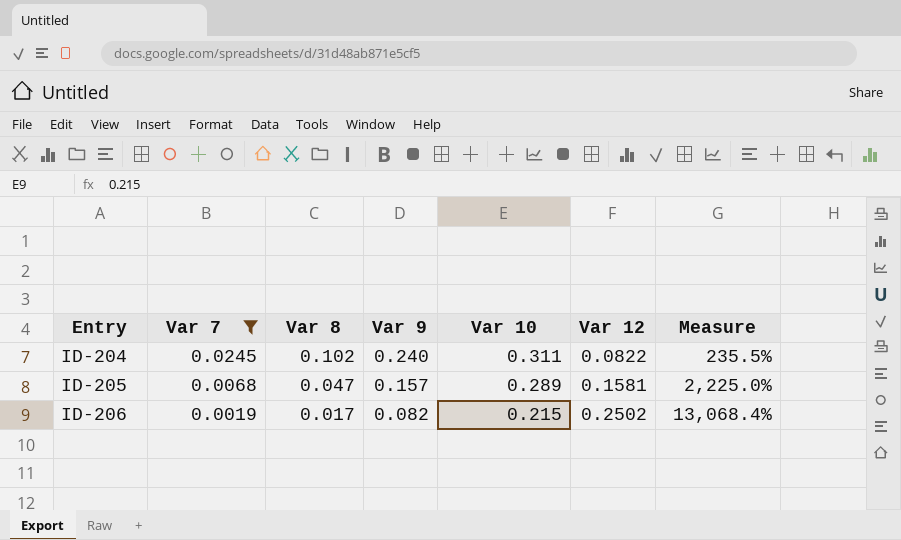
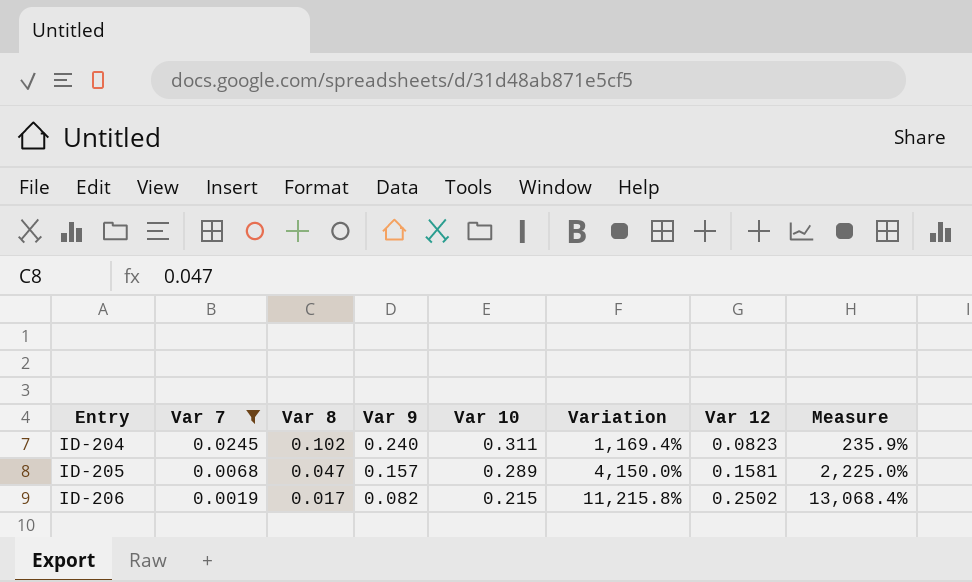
column Variation | formula: none -> ([Var 10] - [Var 7]) / [Var 7]
ID-204 | Var 12: 0.0822 -> 0.0823
ID-204 | Measure: 235.5% -> 235.9%

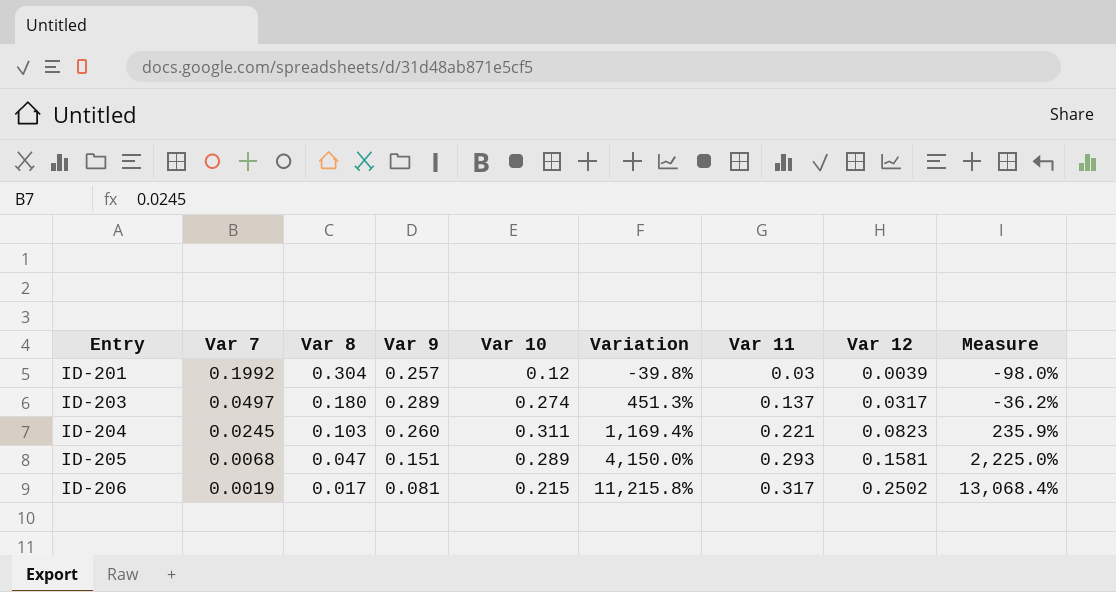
filter: Var 7 <= 0.0245 -> none
column Var 11 | position: none -> 7
ID-204 | Var 8: 0.102 -> 0.103
ID-204 | Var 9: 0.240 -> 0.260
ID-205 | Var 9: 0.157 -> 0.151
ID-206 | Var 9: 0.082 -> 0.081

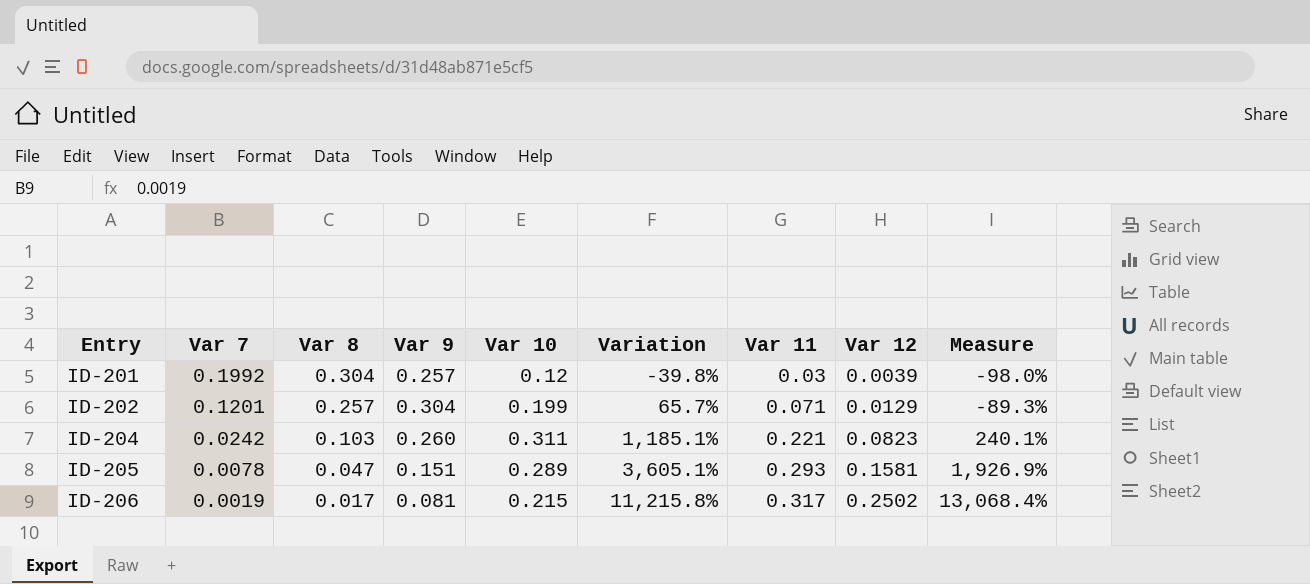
row ID-203: 0.0497 | 0.180 | 0.289 | 0.274 | 451.3% | 0.137 | 0.0317 | -36.2% -> none
row ID-202: none -> 0.1201 | 0.257 | 0.304 | 0.199 | 65.7% | 0.071 | 0.0129 | -89.3%
ID-204 | Var 7: 0.0245 -> 0.0242
ID-204 | Variation: 1,169.4% -> 1,185.1%
ID-204 | Measure: 235.9% -> 240.1%
ID-205 | Var 7: 0.0068 -> 0.0078
ID-205 | Variation: 4,150.0% -> 3,605.1%
ID-205 | Measure: 2,225.0% -> 1,926.9%

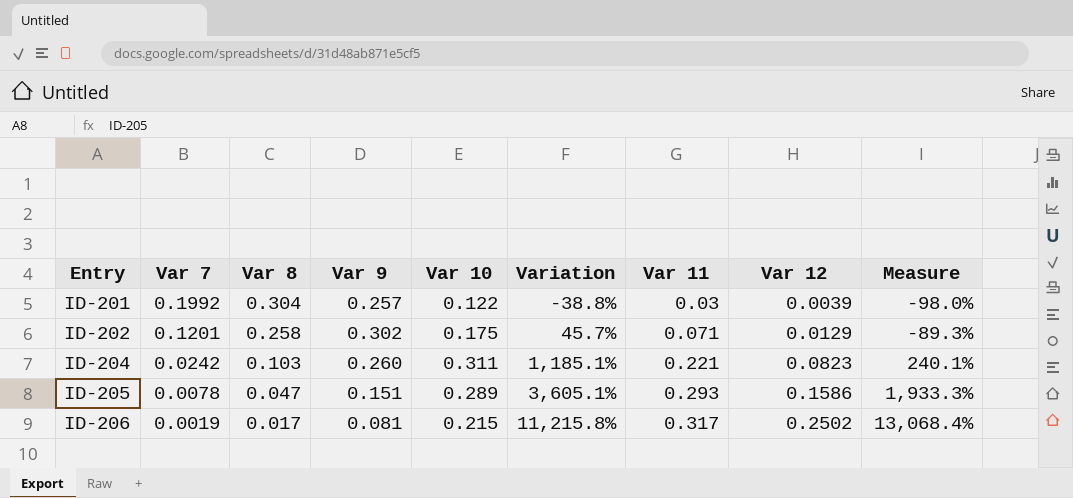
ID-201 | Var 10: 0.12 -> 0.122
ID-201 | Variation: -39.8% -> -38.8%
ID-202 | Var 8: 0.257 -> 0.258
ID-202 | Var 9: 0.304 -> 0.302
ID-202 | Var 10: 0.199 -> 0.175
ID-202 | Variation: 65.7% -> 45.7%
ID-205 | Var 12: 0.1581 -> 0.1586
ID-205 | Measure: 1,926.9% -> 1,933.3%

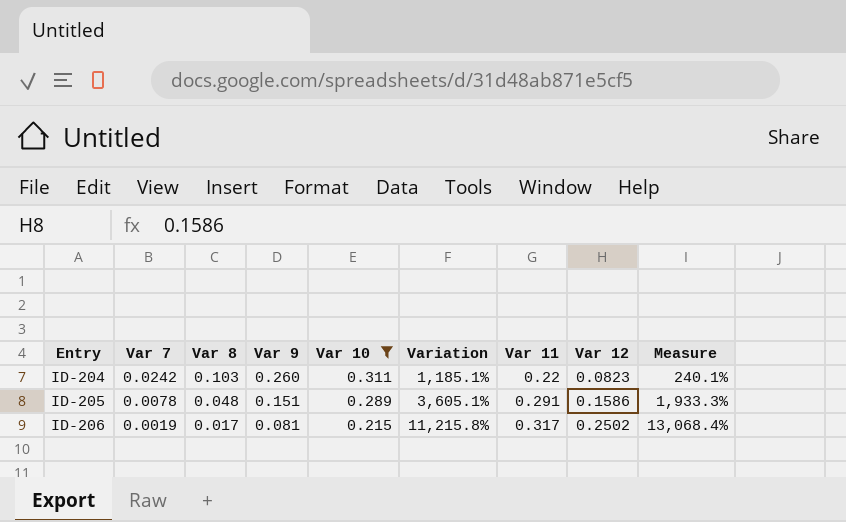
filter: none -> Var 10 >= 0.215
ID-204 | Var 11: 0.221 -> 0.22
ID-205 | Var 8: 0.047 -> 0.048
ID-205 | Var 11: 0.293 -> 0.291

